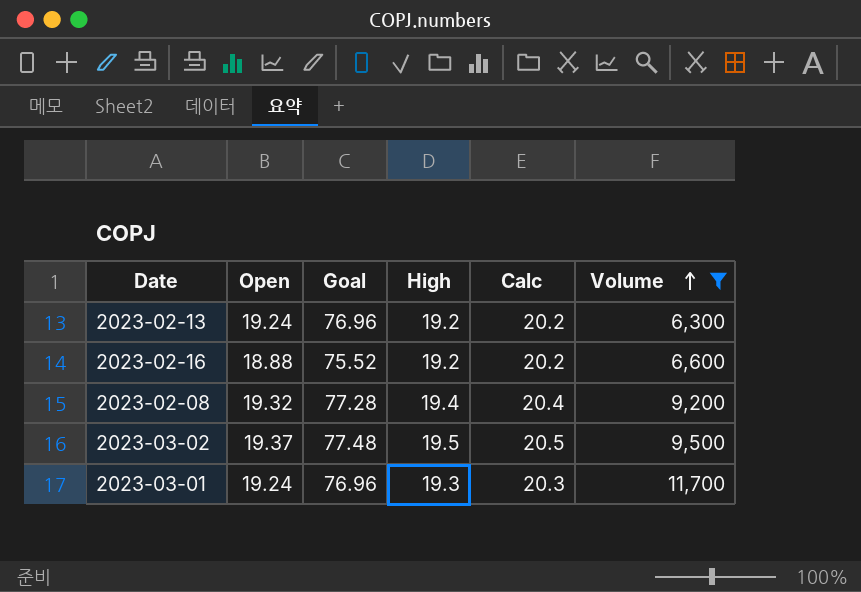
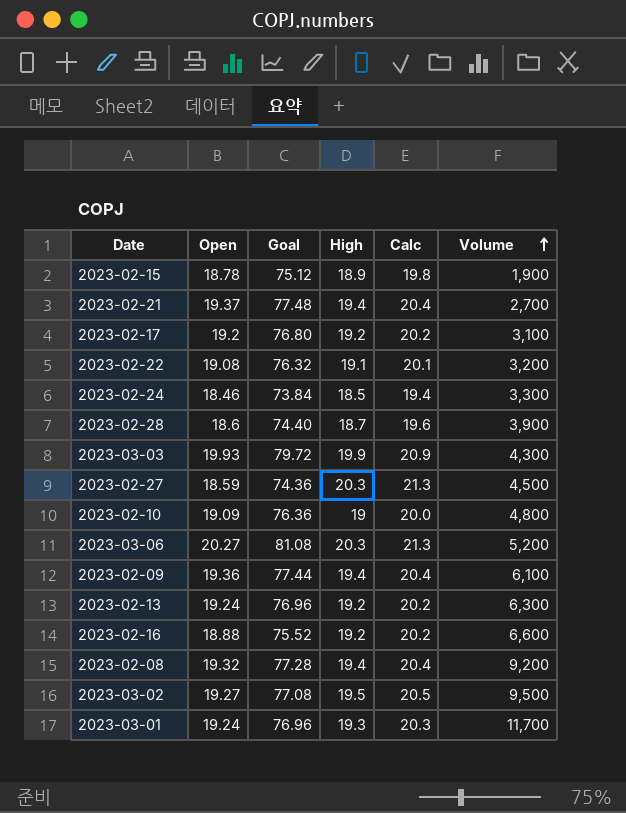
filter: Volume >= 6,300 -> none
2023-03-02 | Open: 19.37 -> 19.27
2023-03-02 | Goal: 77.48 -> 77.08

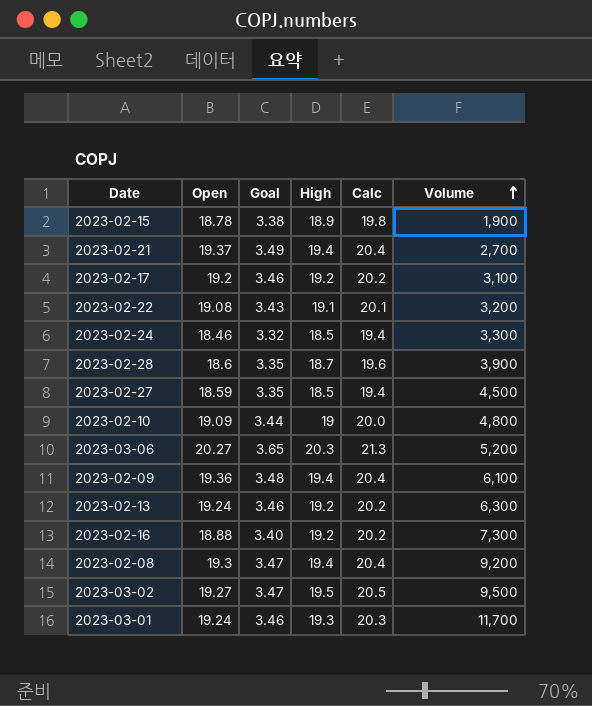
column Goal | formula: [Open] * 4 -> [Open] * 0.18
row 2023-03-03: 19.93 | 79.72 | 19.9 | 20.9 | 4,300 -> none
2023-02-27 | High: 20.3 -> 18.5
2023-02-27 | Calc: 21.3 -> 19.4
2023-02-16 | Volume: 6,600 -> 7,300
2023-02-08 | Open: 19.32 -> 19.3

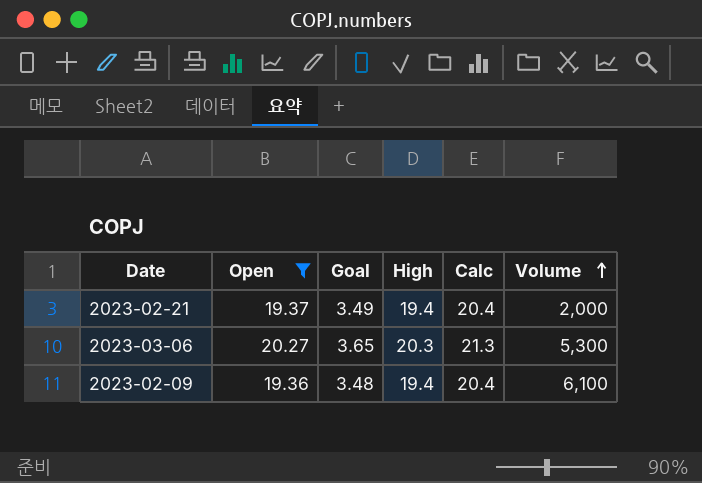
filter: none -> Open >= 19.36
2023-02-21 | Volume: 2,700 -> 2,000
2023-03-06 | Volume: 5,200 -> 5,300

